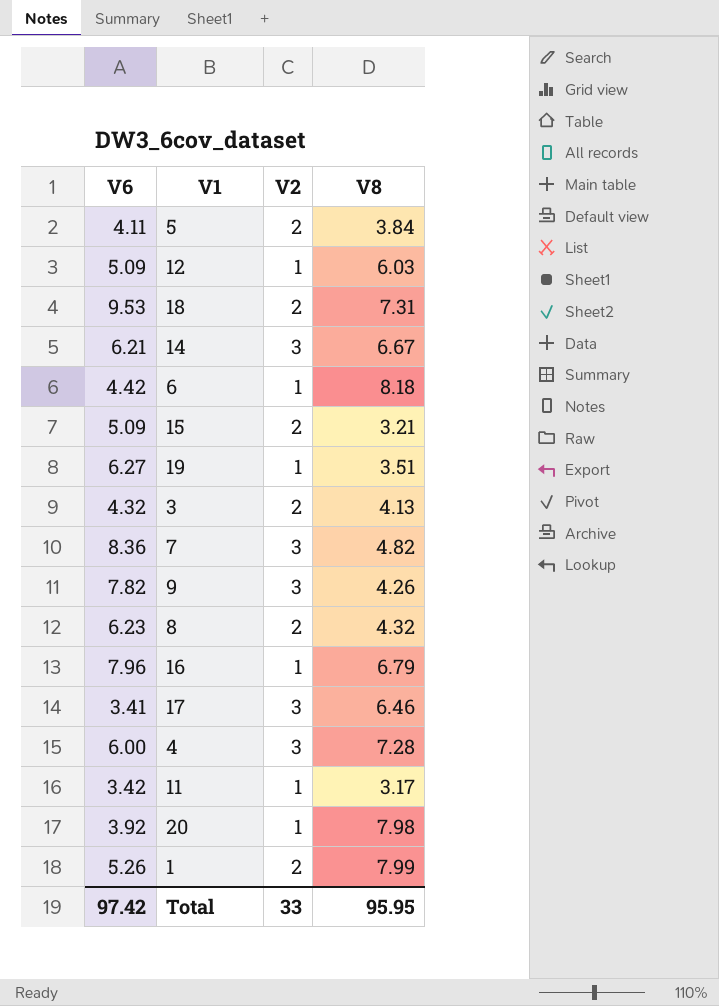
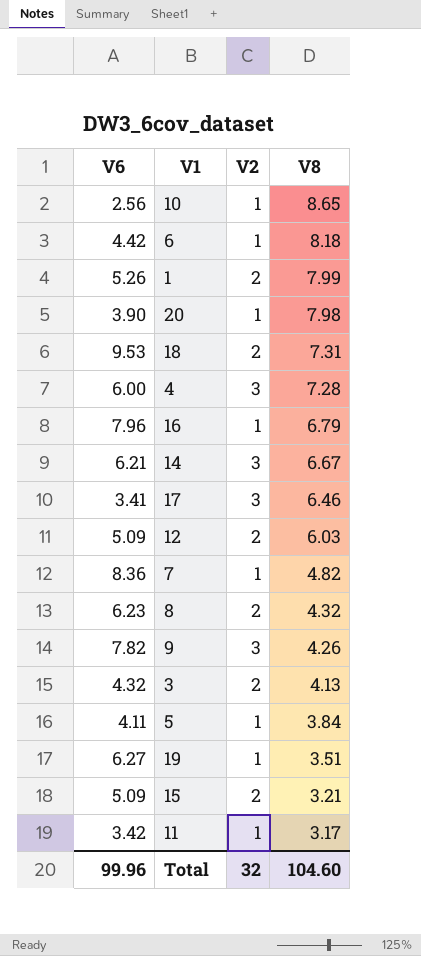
row order: none -> V8 descending
row 10: none -> 2.56 | 1 | 8.65
20 | V6: 3.92 -> 3.90
12 | V2: 1 -> 2
7 | V2: 3 -> 1
5 | V2: 2 -> 1
Total | V6: 97.42 -> 99.96
Total | V2: 33 -> 32
Total | V8: 95.95 -> 104.60

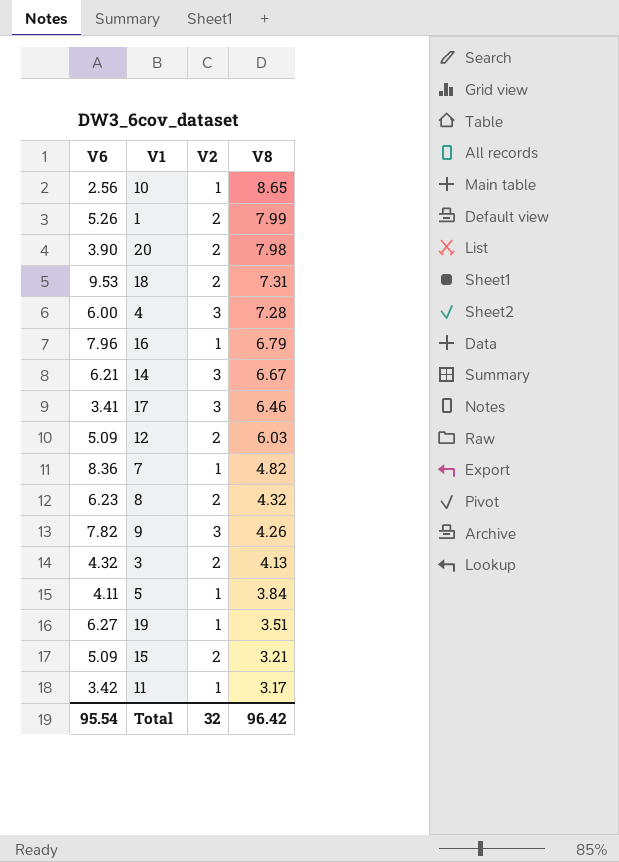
row 6: 4.42 | 1 | 8.18 -> none
20 | V2: 1 -> 2
Total | V6: 99.96 -> 95.54
Total | V8: 104.60 -> 96.42

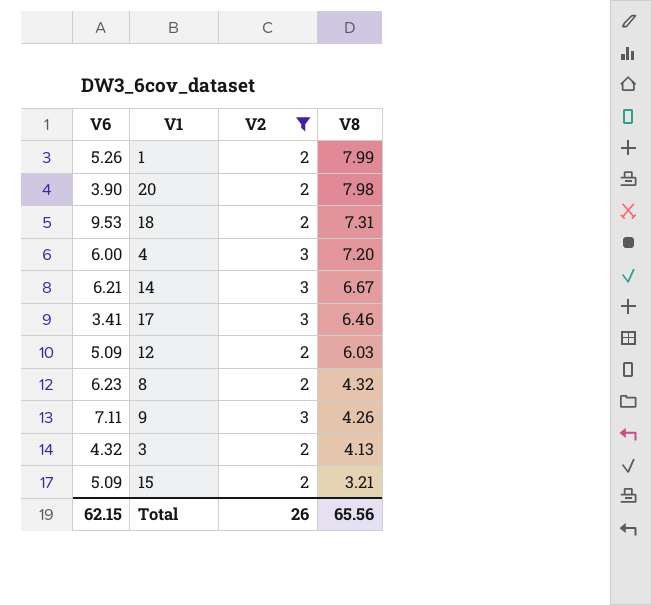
filter: none -> V2 != 1
4 | V8: 7.28 -> 7.20
9 | V6: 7.82 -> 7.11
Total | V6: 95.54 -> 62.15
Total | V2: 32 -> 26
Total | V8: 96.42 -> 65.56

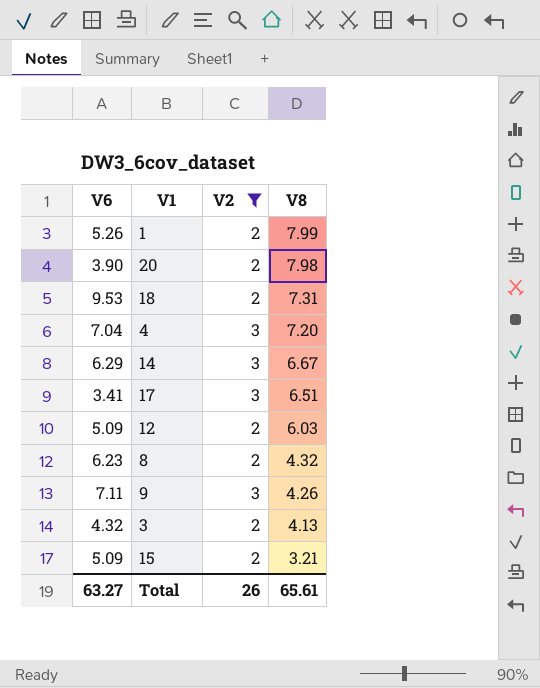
4 | V6: 6.00 -> 7.04
14 | V6: 6.21 -> 6.29
17 | V8: 6.46 -> 6.51
Total | V6: 62.15 -> 63.27
Total | V8: 65.56 -> 65.61

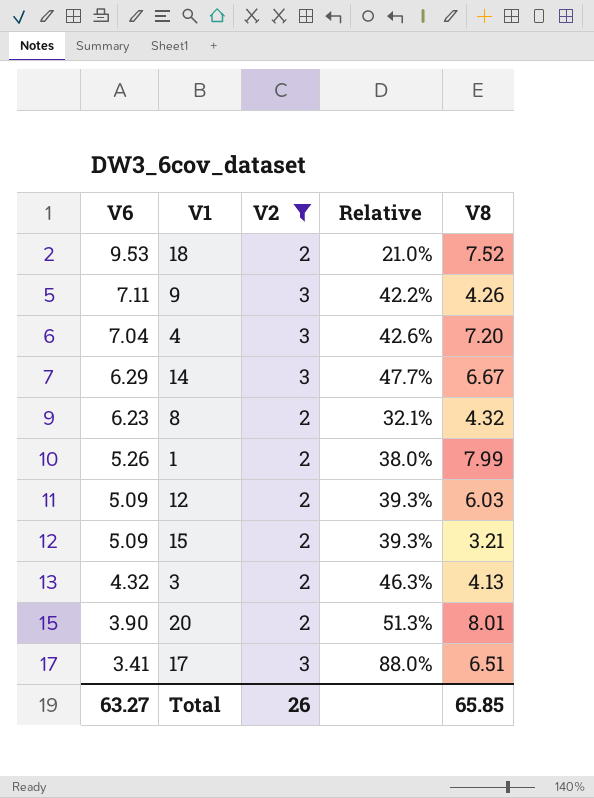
row order: V8 descending -> V6 descending
column Relative | formula: none -> [V2] / [V6]
18 | V8: 7.31 -> 7.52
20 | V8: 7.98 -> 8.01
Total | V8: 65.61 -> 65.85

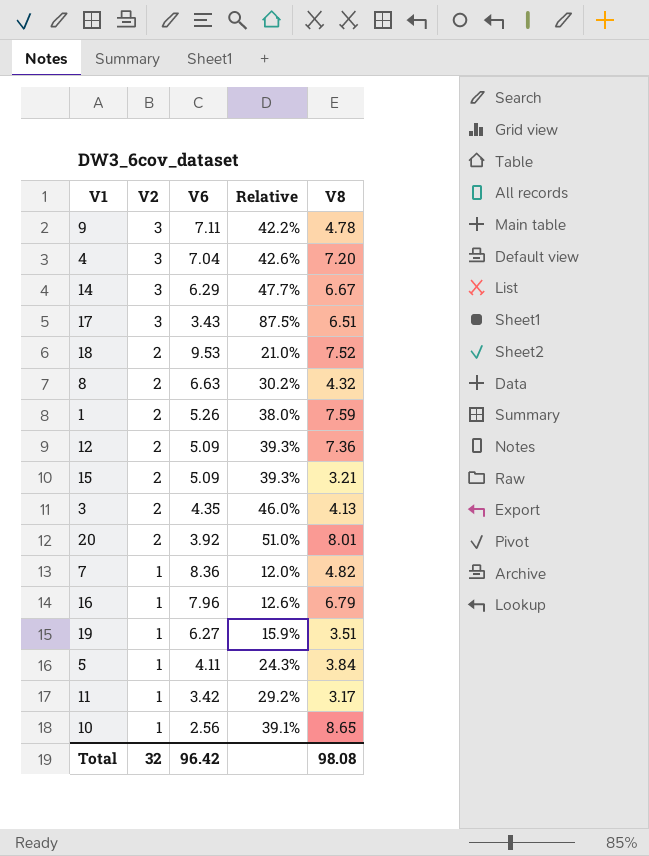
filter: V2 != 1 -> none
row order: V6 descending -> V2 descending
column V6 | position: 1 -> 3
9 | V8: 4.26 -> 4.78
17 | V6: 3.41 -> 3.43
17 | Relative: 88.0% -> 87.5%
8 | V6: 6.23 -> 6.63
8 | Relative: 32.1% -> 30.2%
1 | V8: 7.99 -> 7.59
12 | V8: 6.03 -> 7.36
3 | V6: 4.32 -> 4.35
3 | Relative: 46.3% -> 46.0%
20 | V6: 3.90 -> 3.92
20 | Relative: 51.3% -> 51.0%
Total | V2: 26 -> 32
Total | V6: 63.27 -> 96.42
Total | V8: 65.85 -> 98.08

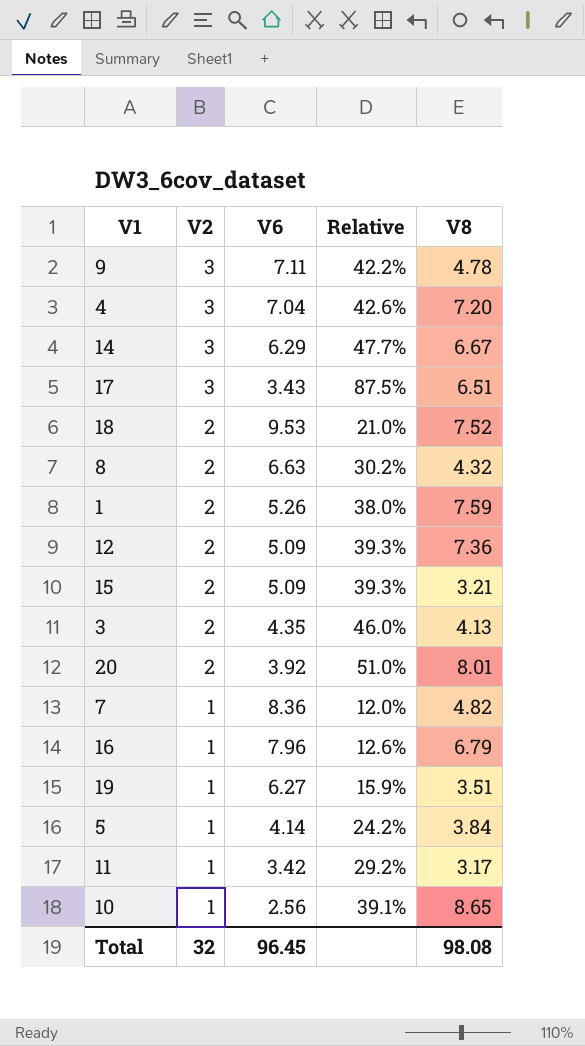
5 | V6: 4.11 -> 4.14
5 | Relative: 24.3% -> 24.2%
Total | V6: 96.42 -> 96.45

